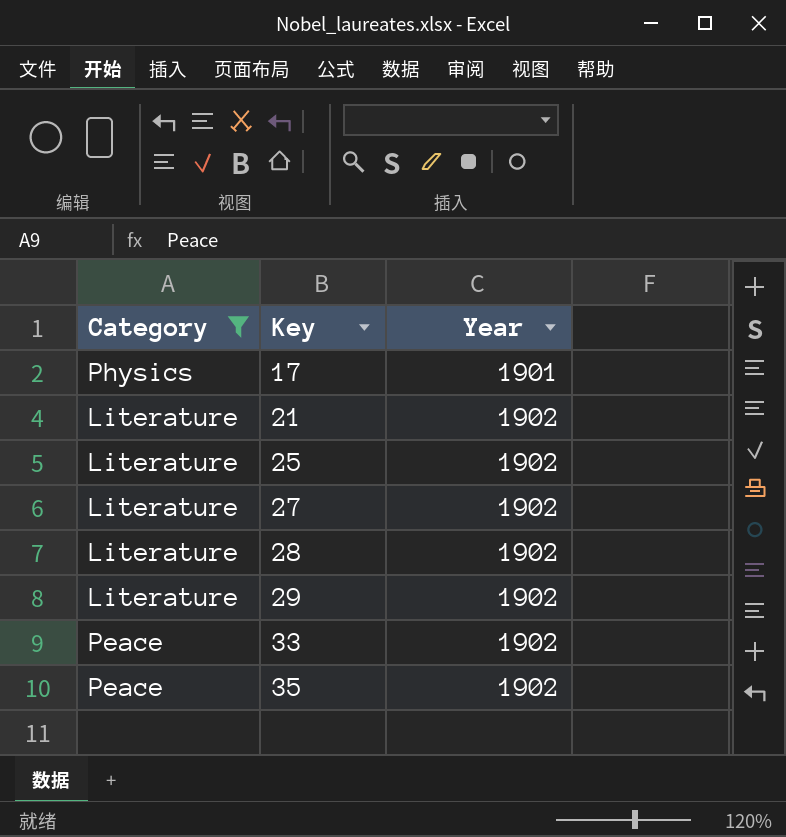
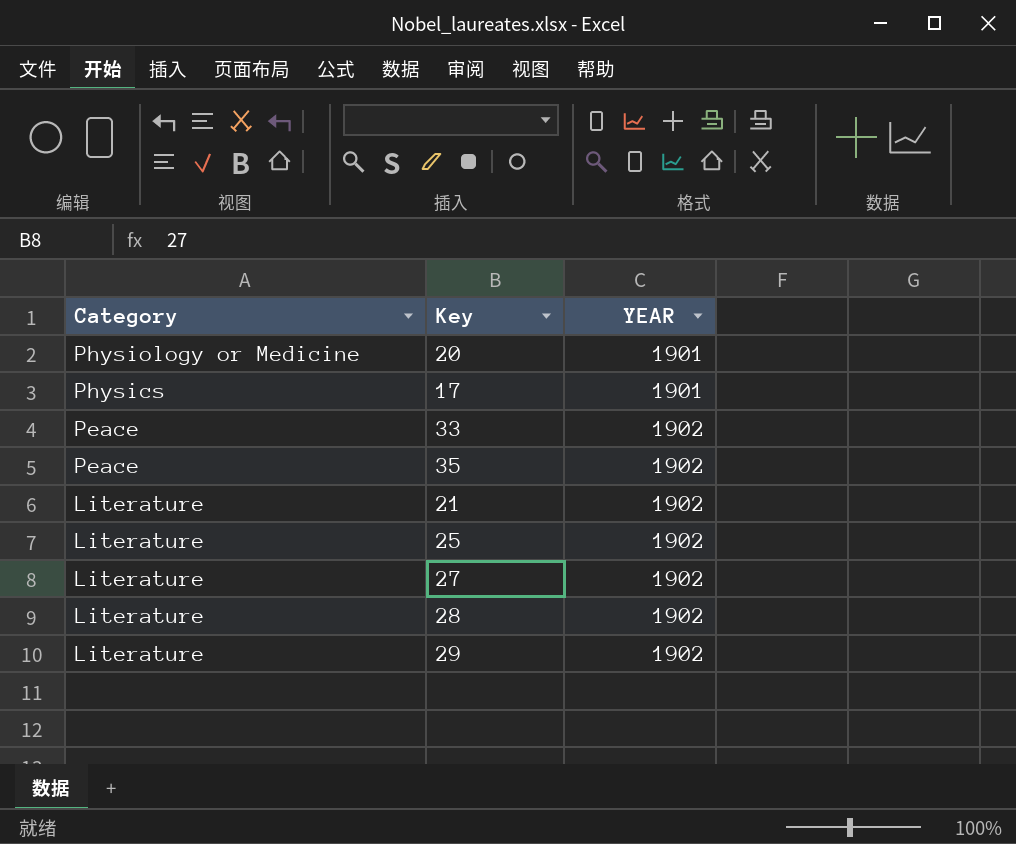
filter: Category != Physiology or Medicine -> none
row order: Key ascending -> Category descending
column name: Year -> YEAR

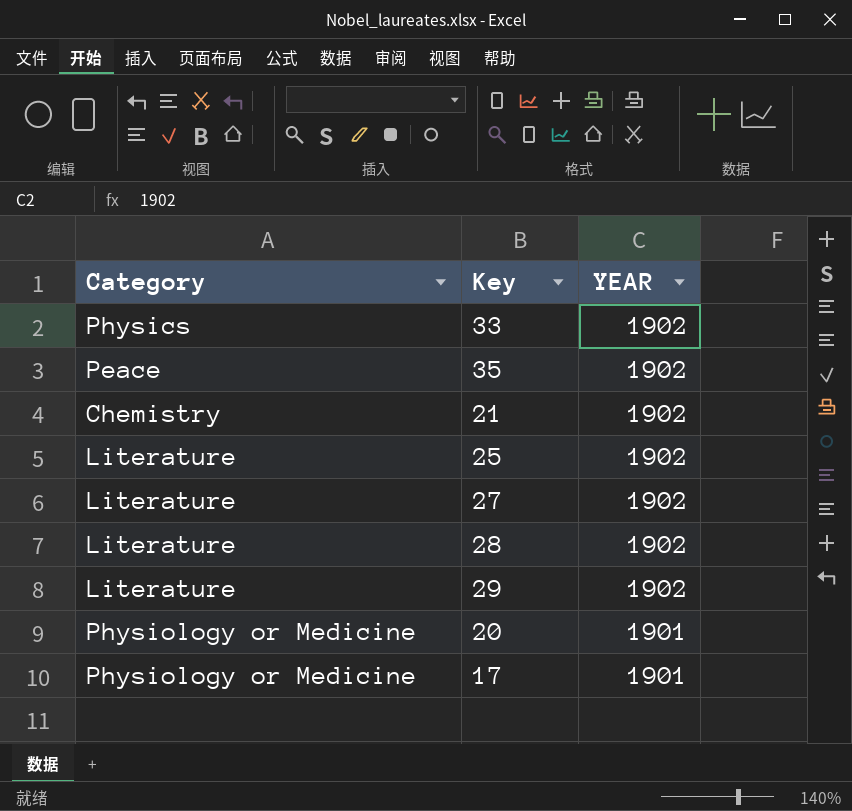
row order: Category descending -> YEAR descending
33 | Category: Peace -> Physics
21 | Category: Literature -> Chemistry
17 | Category: Physics -> Physiology or Medicine

